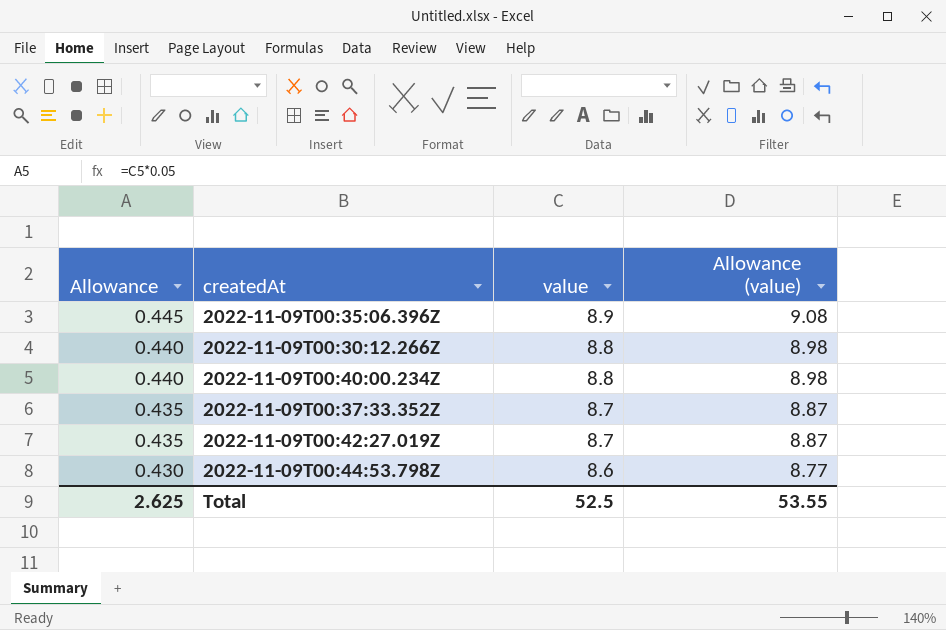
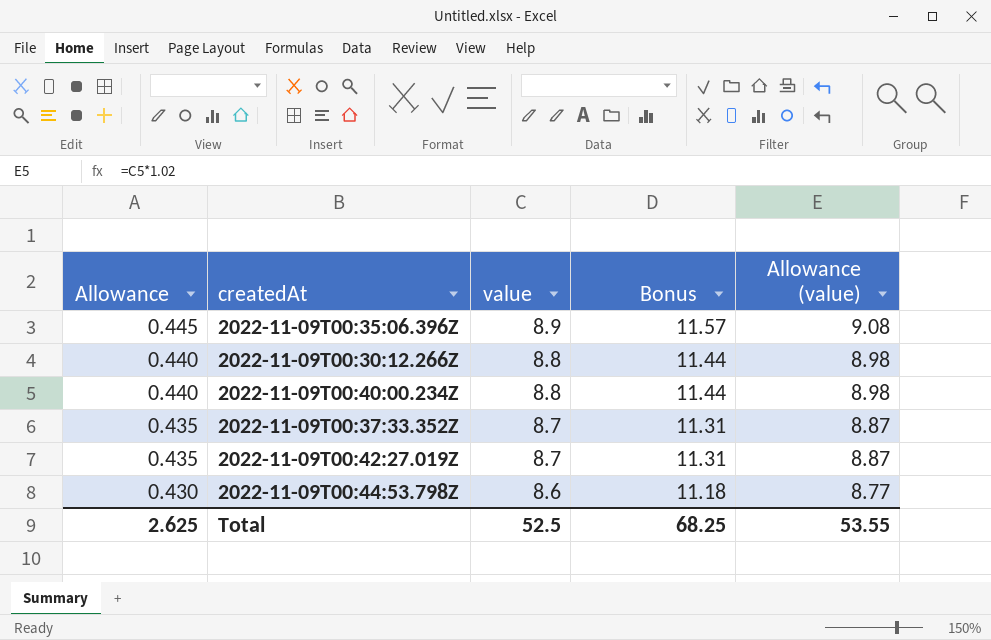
column Bonus | formula: none -> [value] * 1.3

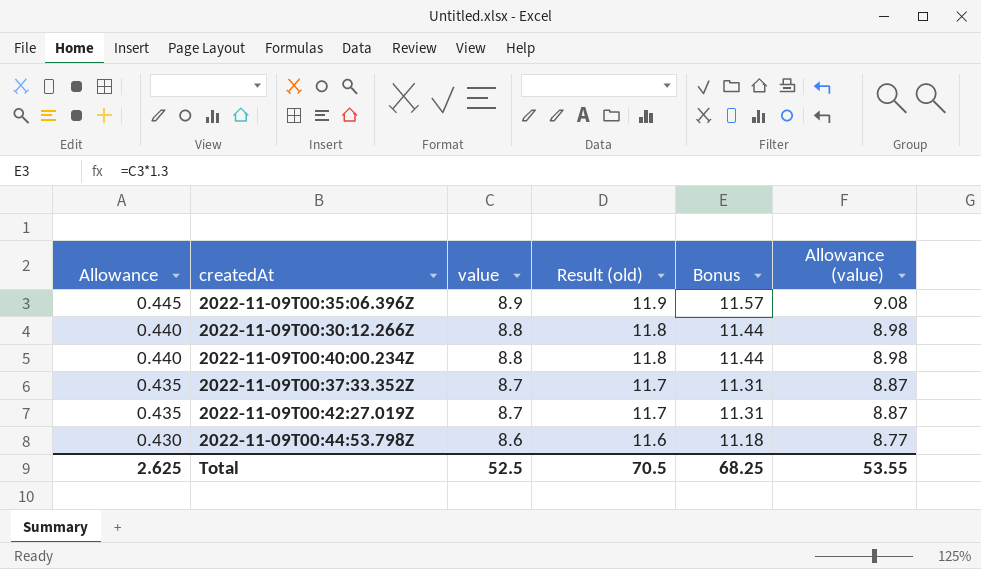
column Result (old) | formula: none -> [value] + 3

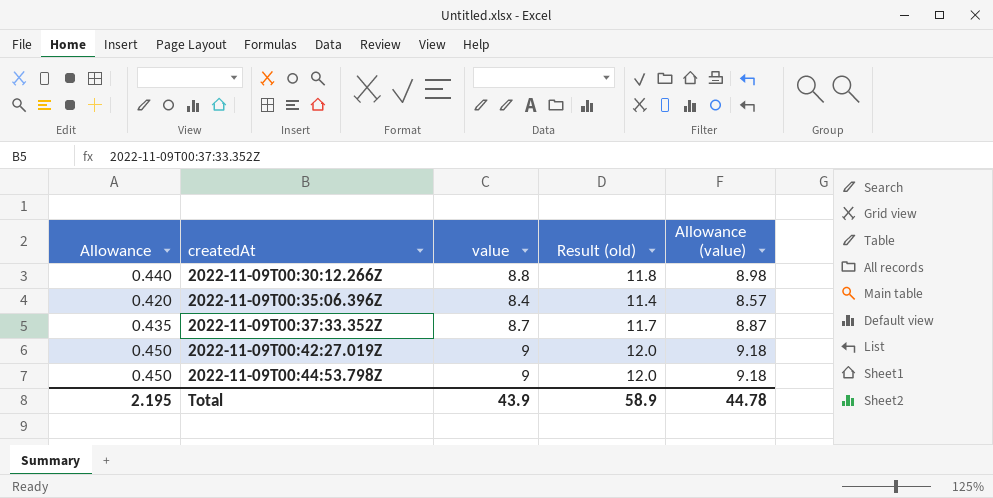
row order: Allowance descending -> createdAt ascending
column Bonus | formula: [value] * 1.3 -> none
row 2022-11-09T00:40:00.234Z: 0.440 | 8.8 | 11.8 | 11.44 | 8.98 -> none
2022-11-09T00:35:06.396Z | Allowance: 0.445 -> 0.420
2022-11-09T00:35:06.396Z | value: 8.9 -> 8.4
2022-11-09T00:35:06.396Z | Result (old): 11.9 -> 11.4
2022-11-09T00:35:06.396Z | Allowance (value): 9.08 -> 8.57
2022-11-09T00:42:27.019Z | Allowance: 0.435 -> 0.450
2022-11-09T00:42:27.019Z | value: 8.7 -> 9
2022-11-09T00:42:27.019Z | Result (old): 11.7 -> 12.0
2022-11-09T00:42:27.019Z | Allowance (value): 8.87 -> 9.18
2022-11-09T00:44:53.798Z | Allowance: 0.430 -> 0.450
2022-11-09T00:44:53.798Z | value: 8.6 -> 9
2022-11-09T00:44:53.798Z | Result (old): 11.6 -> 12.0
2022-11-09T00:44:53.798Z | Allowance (value): 8.77 -> 9.18
Total | Allowance: 2.625 -> 2.195
Total | value: 52.5 -> 43.9
Total | Result (old): 70.5 -> 58.9
Total | Allowance (value): 53.55 -> 44.78

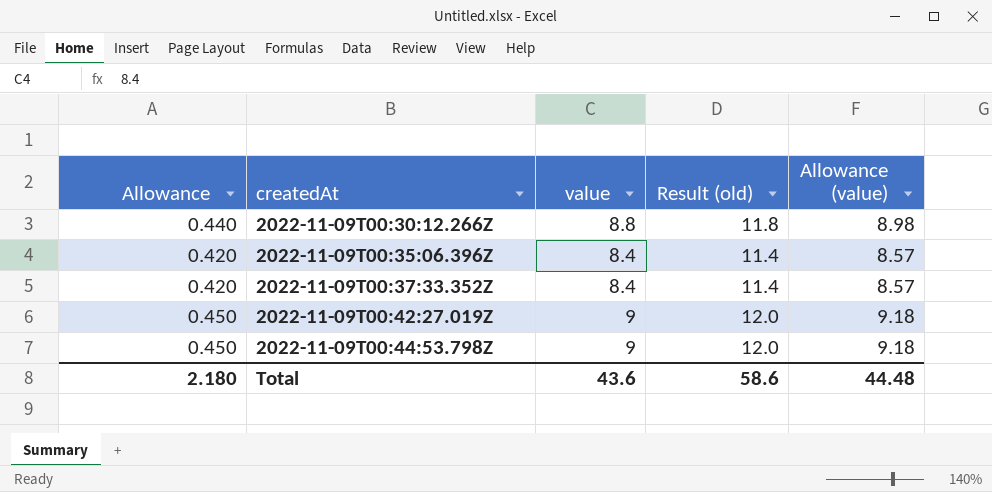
2022-11-09T00:37:33.352Z | Allowance: 0.435 -> 0.420
2022-11-09T00:37:33.352Z | value: 8.7 -> 8.4
2022-11-09T00:37:33.352Z | Result (old): 11.7 -> 11.4
2022-11-09T00:37:33.352Z | Allowance (value): 8.87 -> 8.57
Total | Allowance: 2.195 -> 2.180
Total | value: 43.9 -> 43.6
Total | Result (old): 58.9 -> 58.6
Total | Allowance (value): 44.78 -> 44.48

